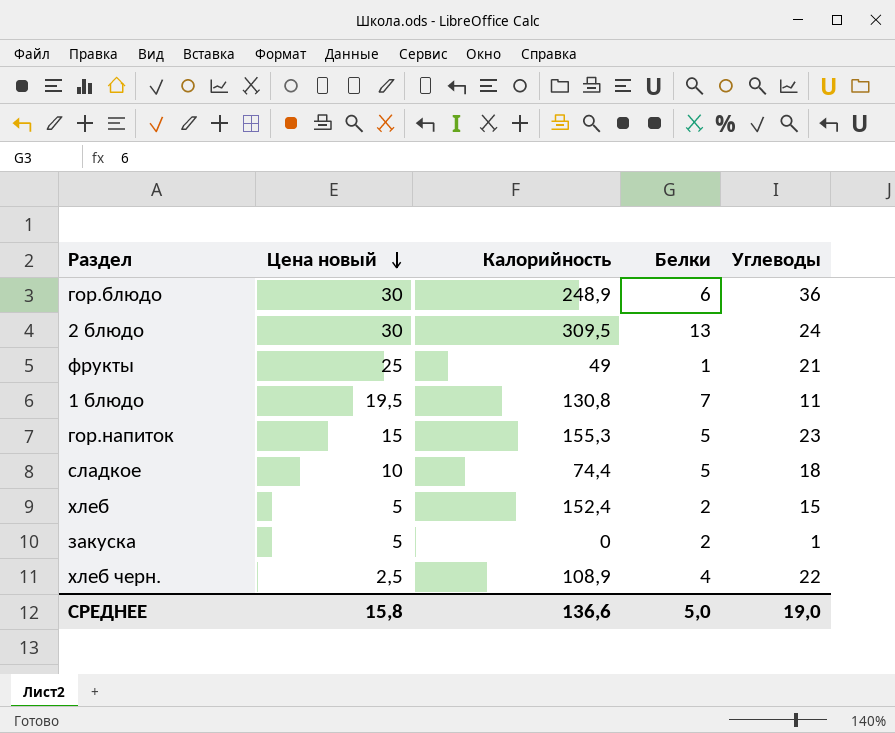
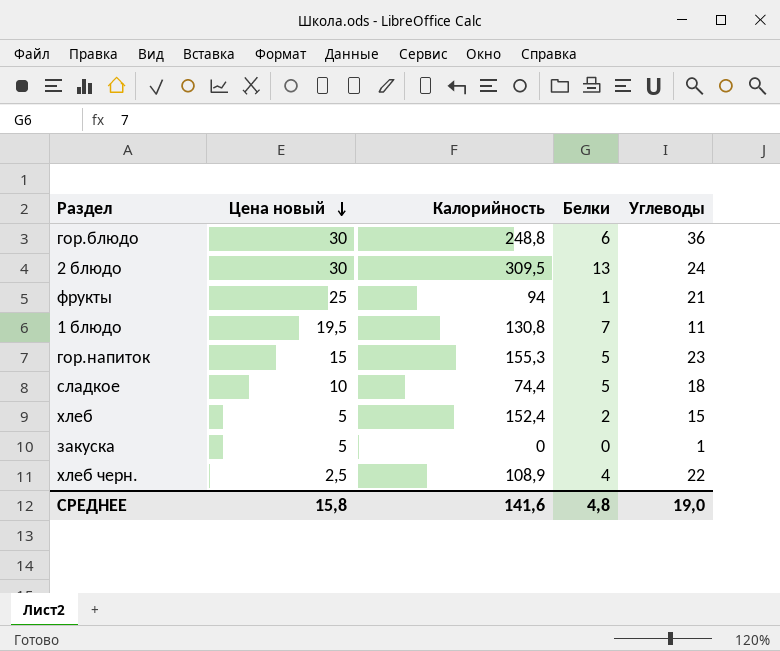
гор.блюдо | Калорийность: 248,9 -> 248,8
фрукты | Калорийность: 49 -> 94
закуска | Белки: 2 -> 0
СРЕДНЕЕ | Калорийность: 136,6 -> 141,6
СРЕДНЕЕ | Белки: 5,0 -> 4,8

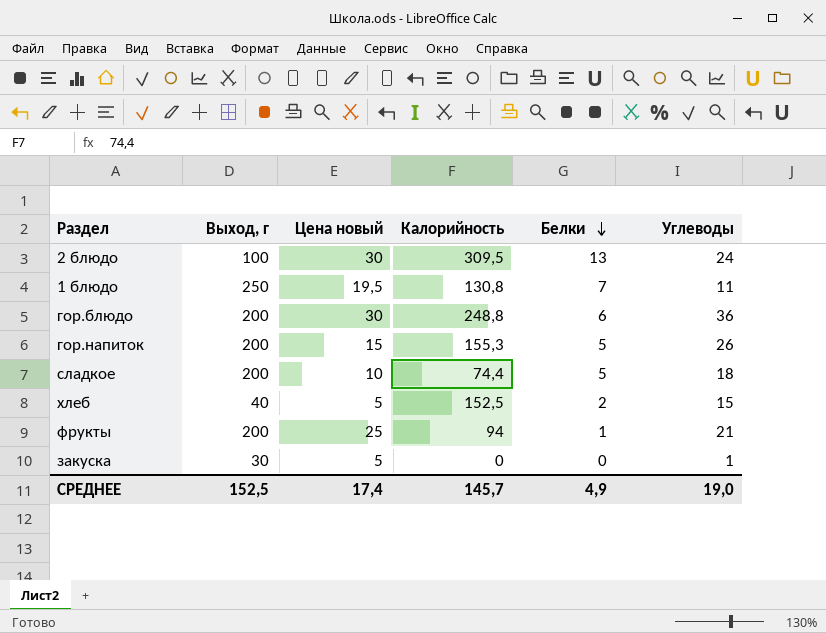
row order: Цена новый descending -> Белки descending
column Выход, г | position: none -> 2
row хлеб черн.: 2,5 | 108,9 | 4 | 22 -> none
гор.напиток | Углеводы: 23 -> 26
хлеб | Калорийность: 152,4 -> 152,5
СРЕДНЕЕ | Цена новый: 15,8 -> 17,4
СРЕДНЕЕ | Калорийность: 141,6 -> 145,7
СРЕДНЕЕ | Белки: 4,8 -> 4,9

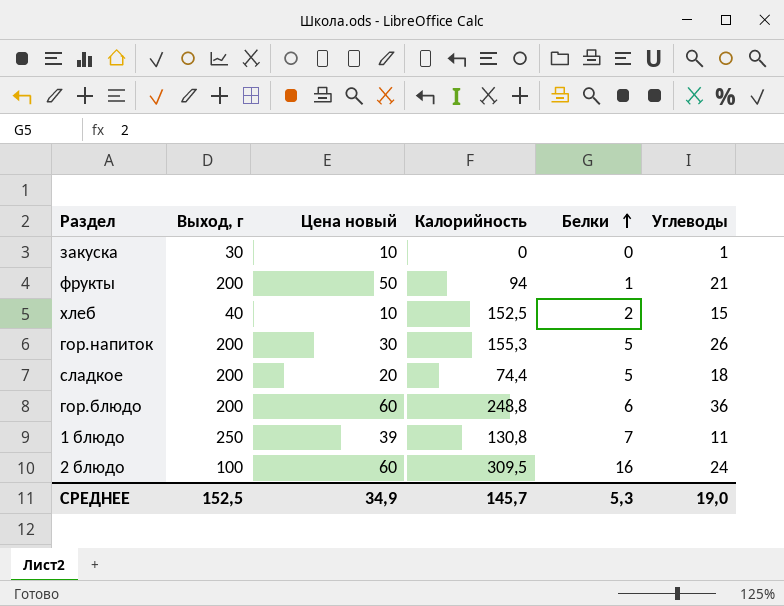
row order: Белки descending -> Белки ascending
закуска | Цена новый: 5 -> 10
фрукты | Цена новый: 25 -> 50
хлеб | Цена новый: 5 -> 10
гор.напиток | Цена новый: 15 -> 30
сладкое | Цена новый: 10 -> 20
гор.блюдо | Цена новый: 30 -> 60
1 блюдо | Цена новый: 19,5 -> 39
2 блюдо | Цена новый: 30 -> 60
2 блюдо | Белки: 13 -> 16
СРЕДНЕЕ | Цена новый: 17,4 -> 34,9
СРЕДНЕЕ | Белки: 4,9 -> 5,3

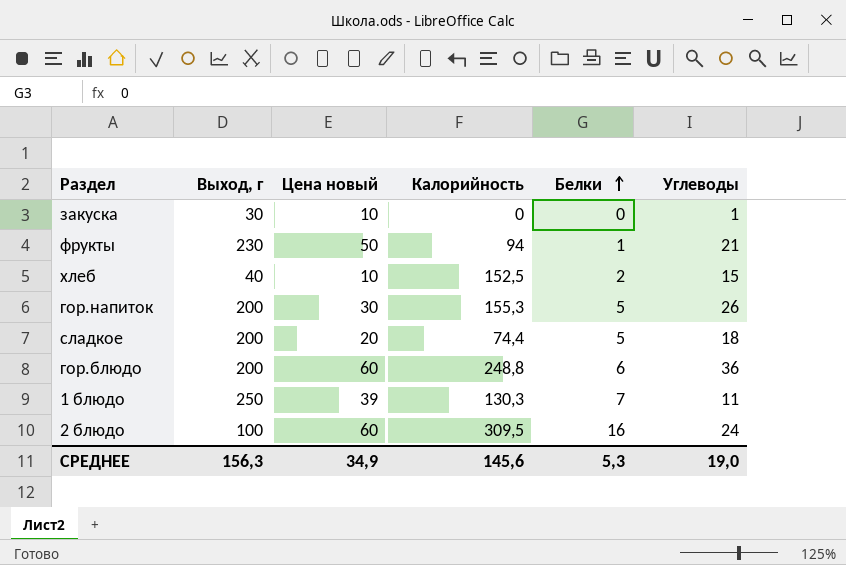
фрукты | Выход, г: 200 -> 230
1 блюдо | Калорийность: 130,8 -> 130,3
СРЕДНЕЕ | Выход, г: 152,5 -> 156,3
СРЕДНЕЕ | Калорийность: 145,7 -> 145,6

